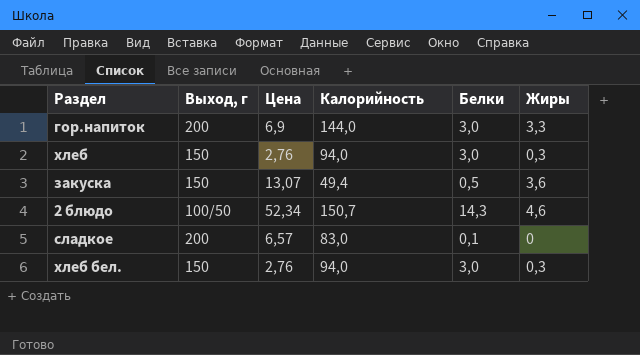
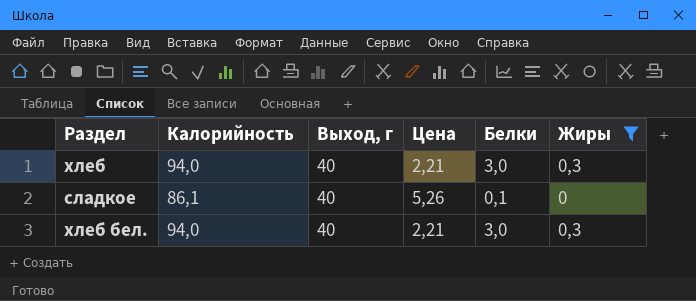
filter: none -> Жиры <= 0,3
column Калорийность | position: 4 -> 2
хлеб | Выход, г: 150 -> 40
хлеб | Цена: 2,76 -> 2,21
сладкое | Калорийность: 83,0 -> 86,1
сладкое | Выход, г: 200 -> 40
сладкое | Цена: 6,57 -> 5,26
хлеб бел. | Выход, г: 150 -> 40
хлеб бел. | Цена: 2,76 -> 2,21

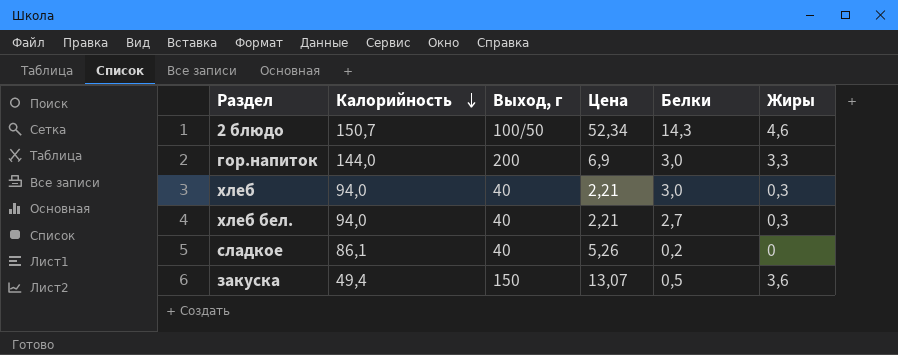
filter: Жиры <= 0,3 -> none
row order: none -> Калорийность descending
хлеб бел. | Белки: 3,0 -> 2,7
сладкое | Белки: 0,1 -> 0,2

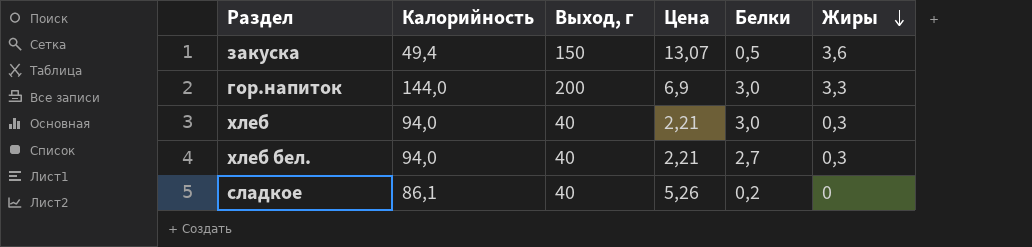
row order: Калорийность descending -> Жиры descending
row 2 блюдо: 150,7 | 100/50 | 52,34 | 14,3 | 4,6 -> none

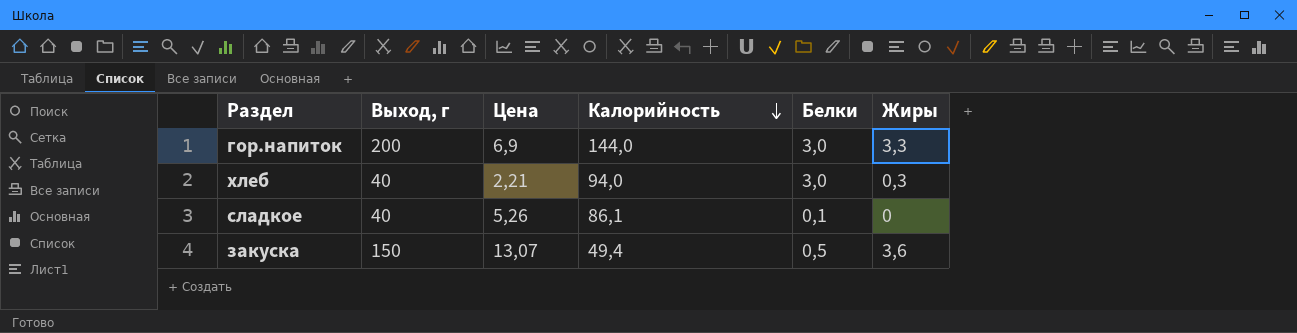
row order: Жиры descending -> Калорийность descending
column Калорийность | position: 2 -> 4
row хлеб бел.: 94,0 | 40 | 2,21 | 2,7 | 0,3 -> none
сладкое | Белки: 0,2 -> 0,1

